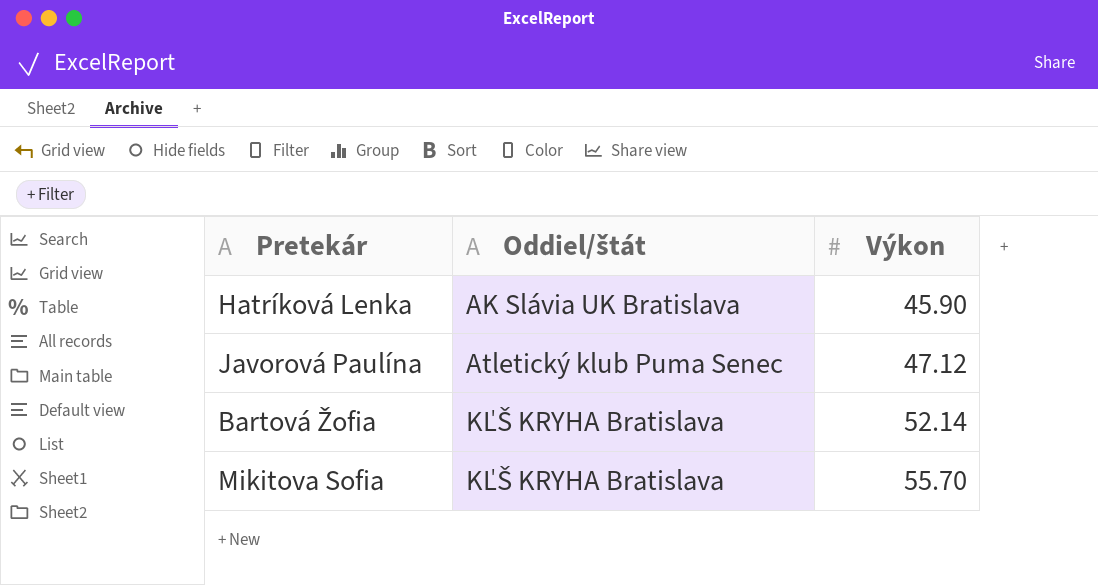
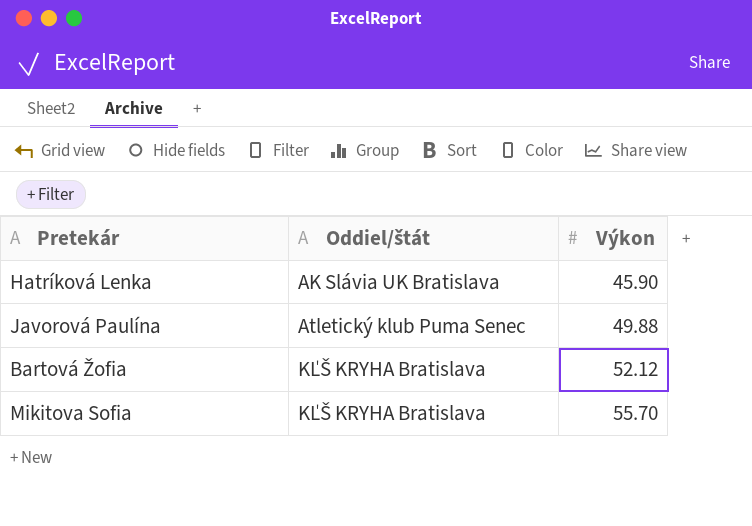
Javorová Paulína | Výkon: 47.12 -> 49.88
Bartová Žofia | Výkon: 52.14 -> 52.12

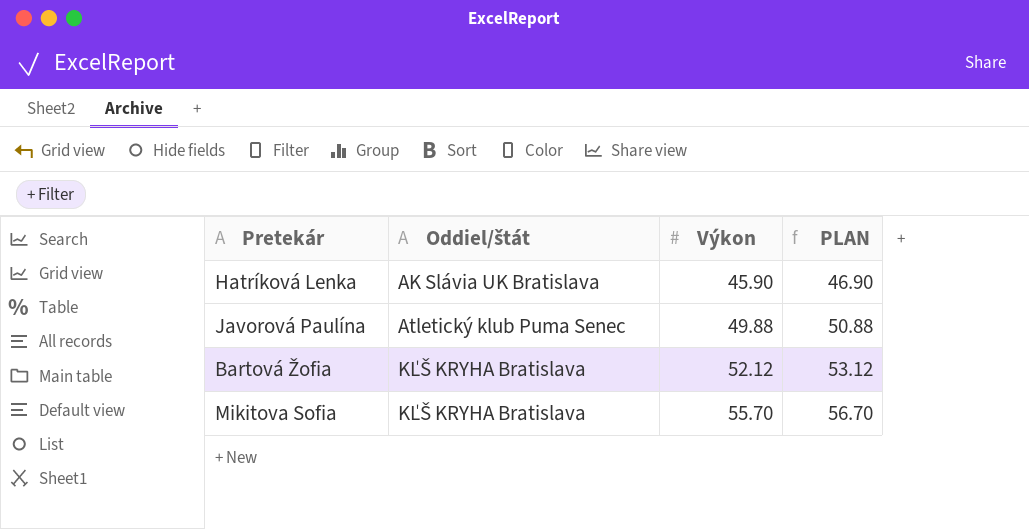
column PLAN | formula: none -> [Výkon] + 1

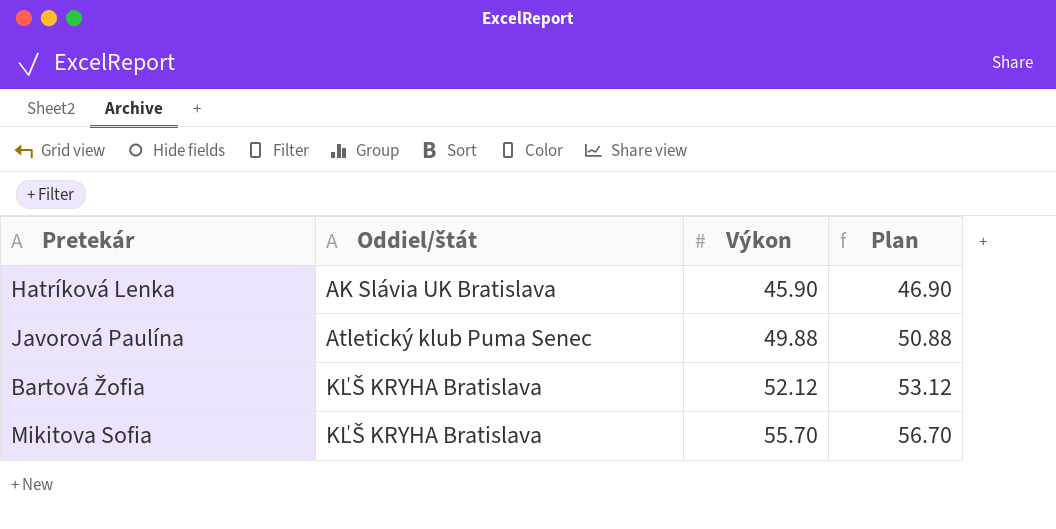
column name: PLAN -> Plan

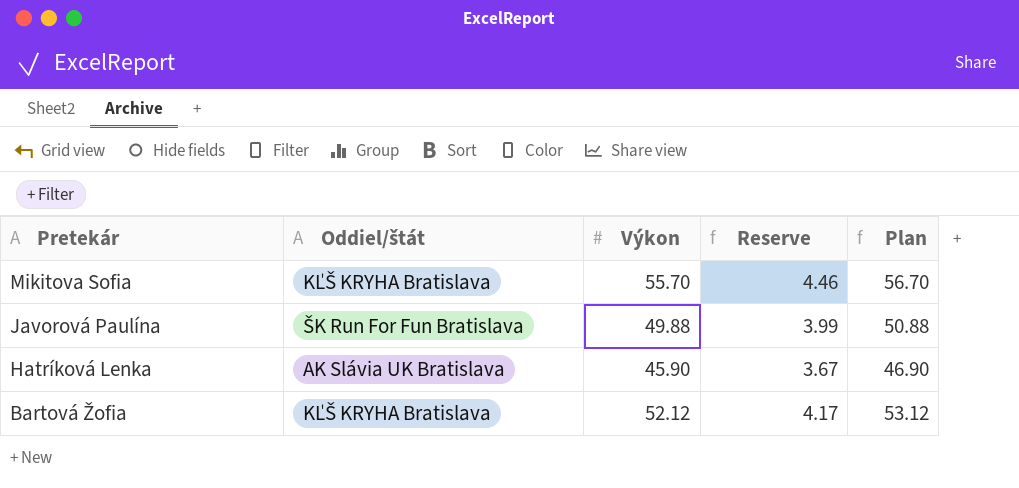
row order: Oddiel/štát ascending -> Pretekár descending
column Reserve | formula: none -> [Výkon] * 0.08
Javorová Paulína | Oddiel/štát: Atletický klub Puma Senec -> ŠK Run For Fun Bratislava

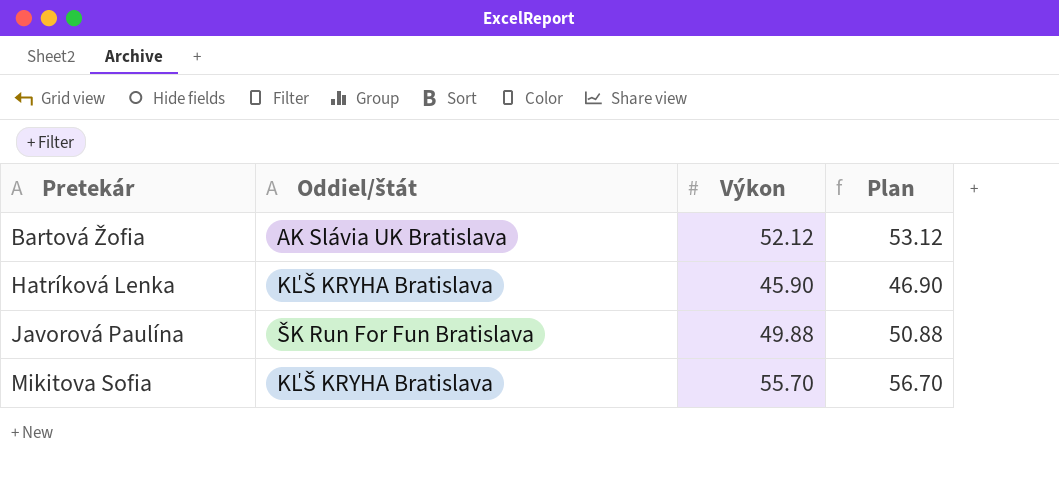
row order: Pretekár descending -> Pretekár ascending
column Reserve | formula: [Výkon] * 0.08 -> none
Bartová Žofia | Oddiel/štát: KĽŠ KRYHA Bratislava -> AK Slávia UK Bratislava
Hatríková Lenka | Oddiel/štát: AK Slávia UK Bratislava -> KĽŠ KRYHA Bratislava

